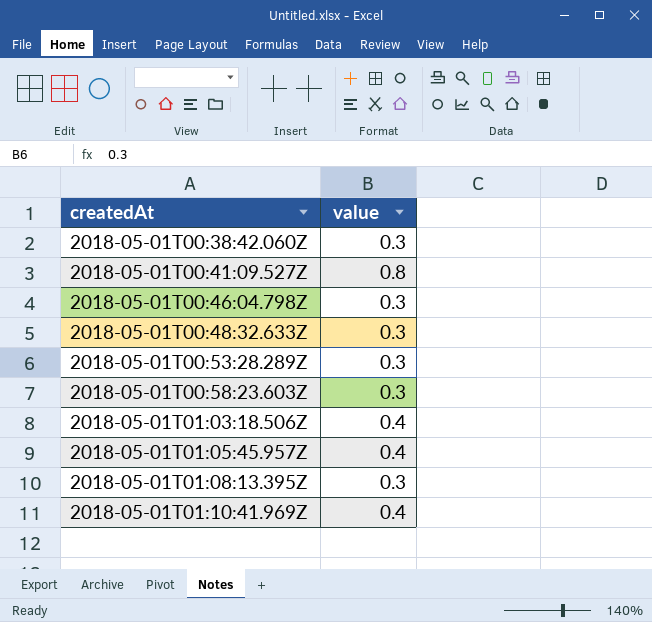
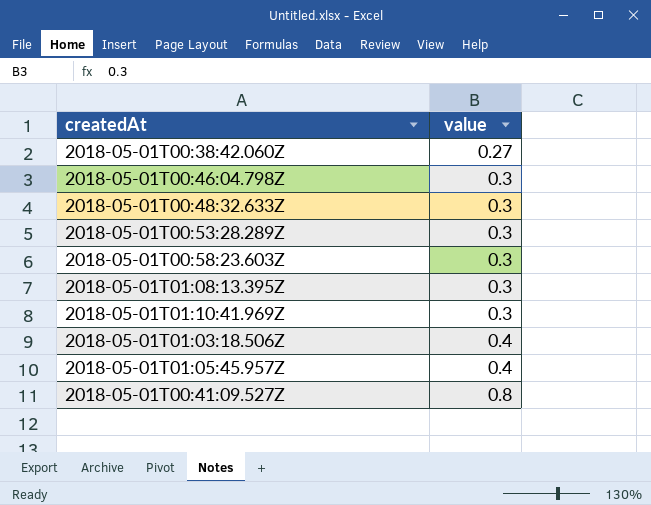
row order: createdAt ascending -> value ascending
2018-05-01T00:38:42.060Z | value: 0.3 -> 0.27
2018-05-01T01:10:41.969Z | value: 0.4 -> 0.3

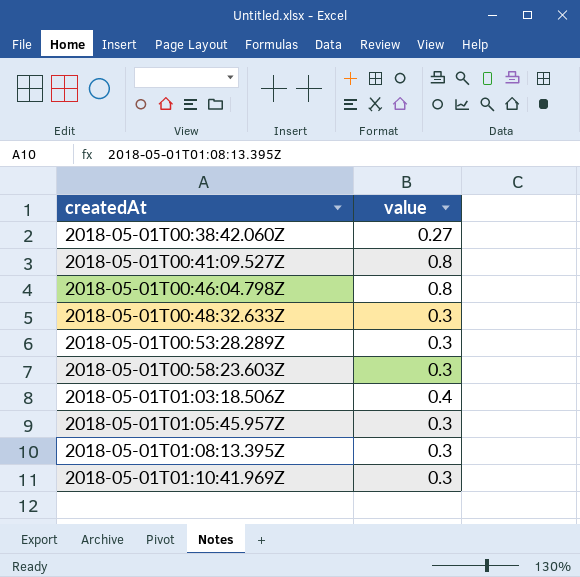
row order: value ascending -> createdAt ascending
2018-05-01T00:46:04.798Z | value: 0.3 -> 0.8
2018-05-01T01:05:45.957Z | value: 0.4 -> 0.3

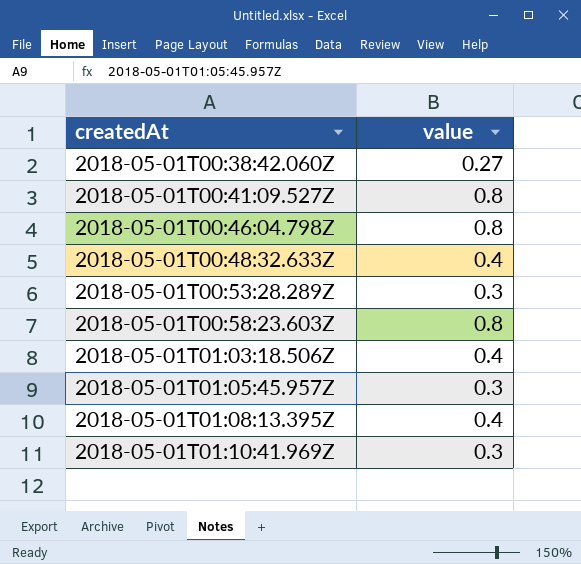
2018-05-01T00:48:32.633Z | value: 0.3 -> 0.4
2018-05-01T00:58:23.603Z | value: 0.3 -> 0.8
2018-05-01T01:08:13.395Z | value: 0.3 -> 0.4

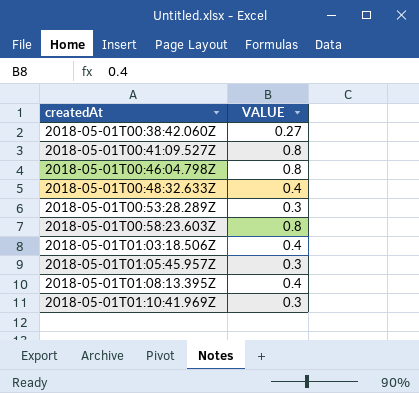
column name: value -> VALUE

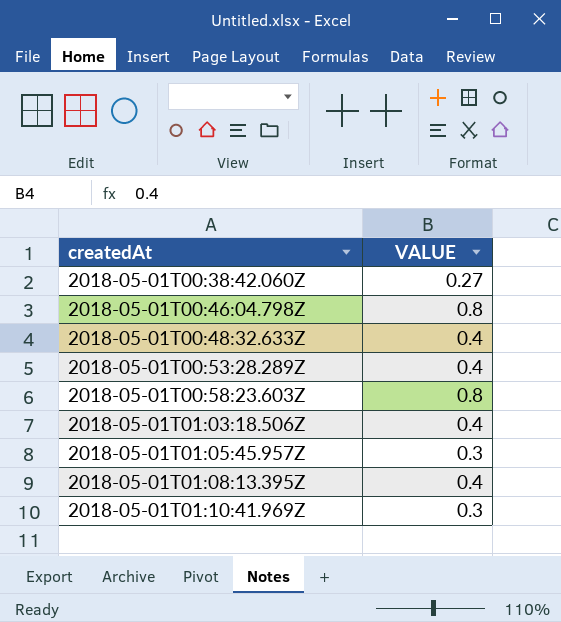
row 2018-05-01T00:41:09.527Z: 0.8 -> none
2018-05-01T00:53:28.289Z | VALUE: 0.3 -> 0.4

